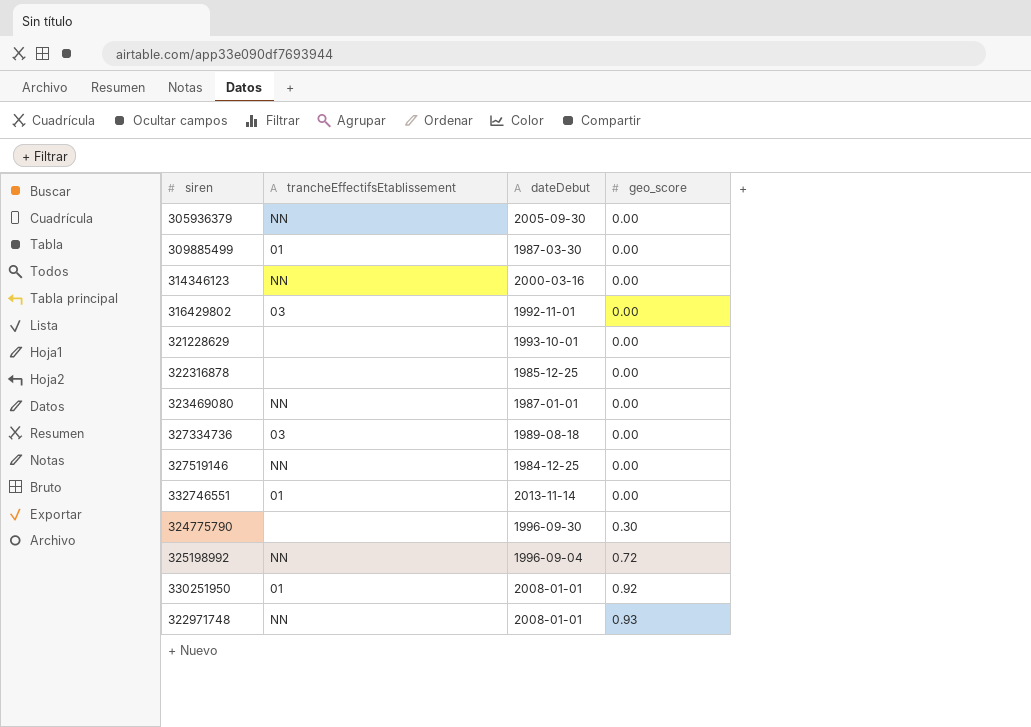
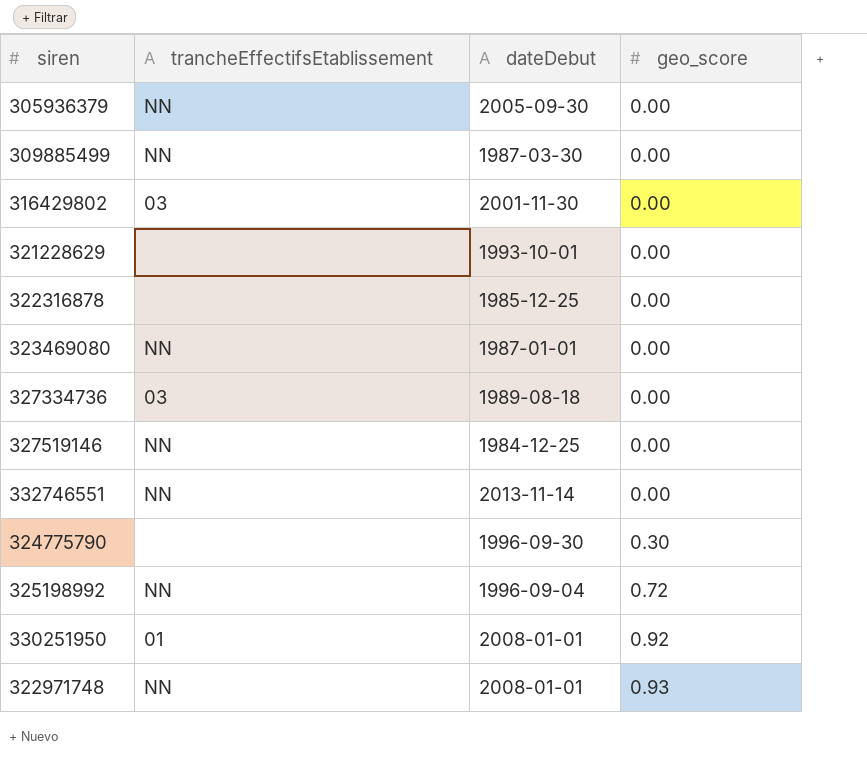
row 314346123: NN | 2000-03-16 | 0.00 -> none
309885499 | trancheEffectifsEtablissement: 01 -> NN
316429802 | dateDebut: 1992-11-01 -> 2001-11-30
332746551 | trancheEffectifsEtablissement: 01 -> NN

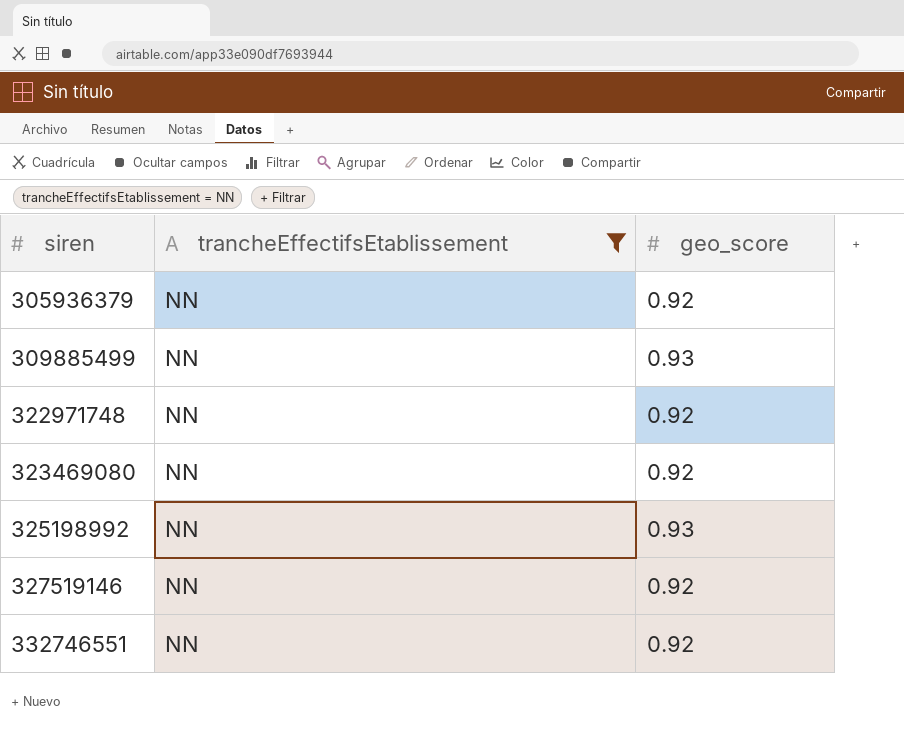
filter: none -> trancheEffectifsEtablissement = NN
row order: geo_score ascending -> siren ascending
column dateDebut | position: 3 -> none
305936379 | geo_score: 0.00 -> 0.92
309885499 | geo_score: 0.00 -> 0.93
322971748 | geo_score: 0.93 -> 0.92
323469080 | geo_score: 0.00 -> 0.92
325198992 | geo_score: 0.72 -> 0.93
327519146 | geo_score: 0.00 -> 0.92
332746551 | geo_score: 0.00 -> 0.92

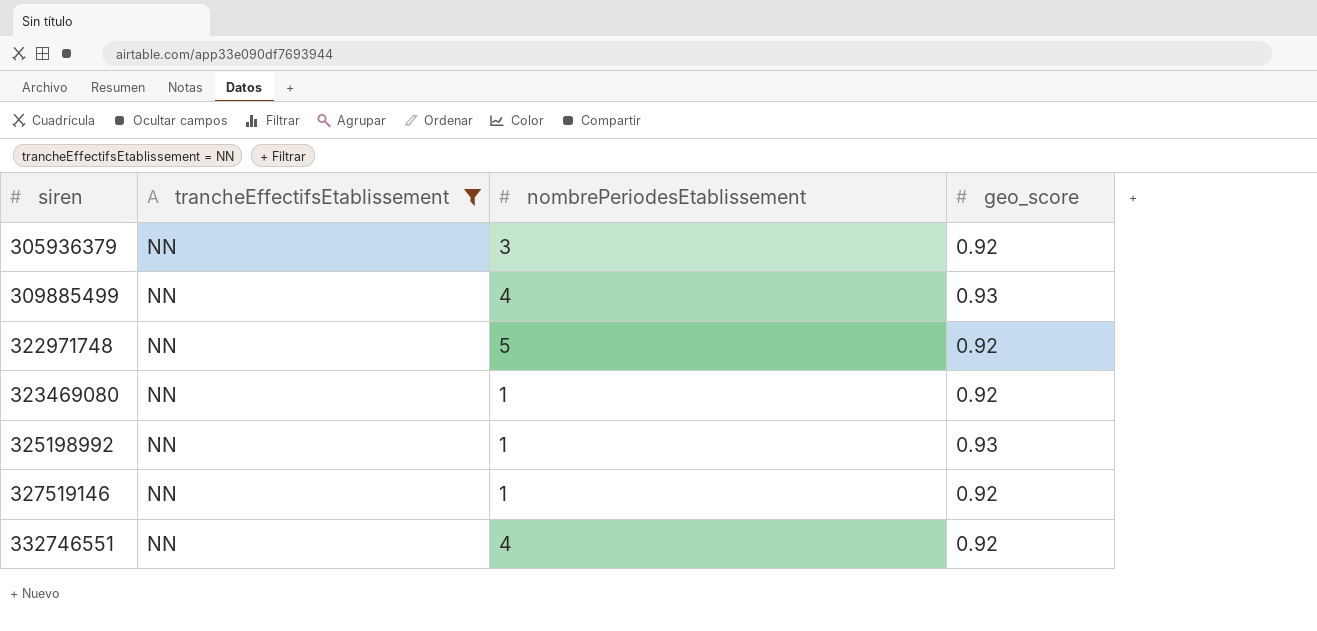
column nombrePeriodesEtablissement | position: none -> 3

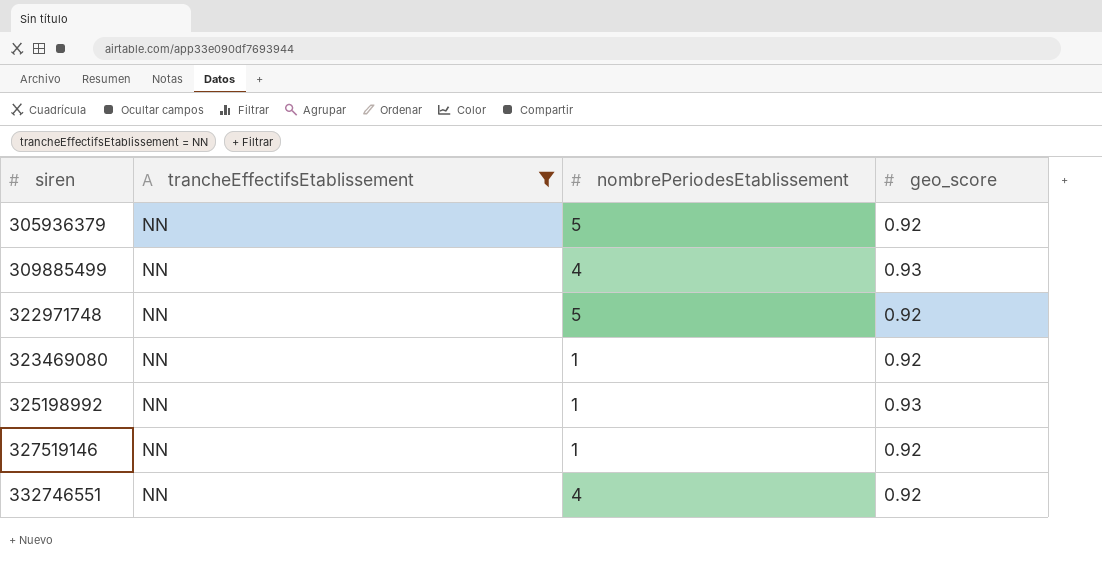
305936379 | nombrePeriodesEtablissement: 3 -> 5

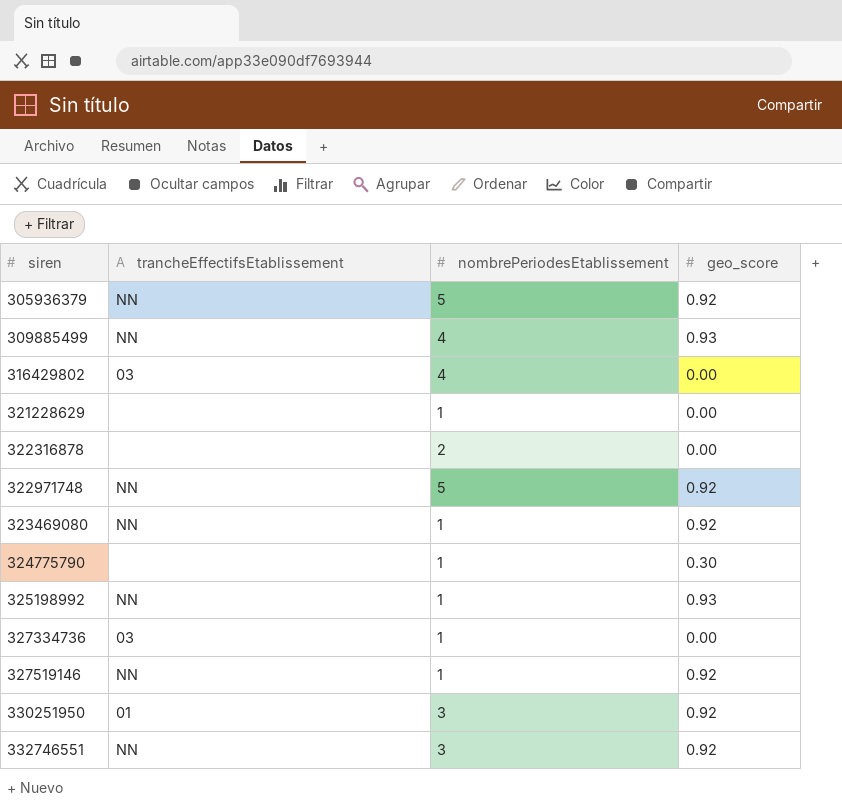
filter: trancheEffectifsEtablissement = NN -> none
332746551 | nombrePeriodesEtablissement: 4 -> 3

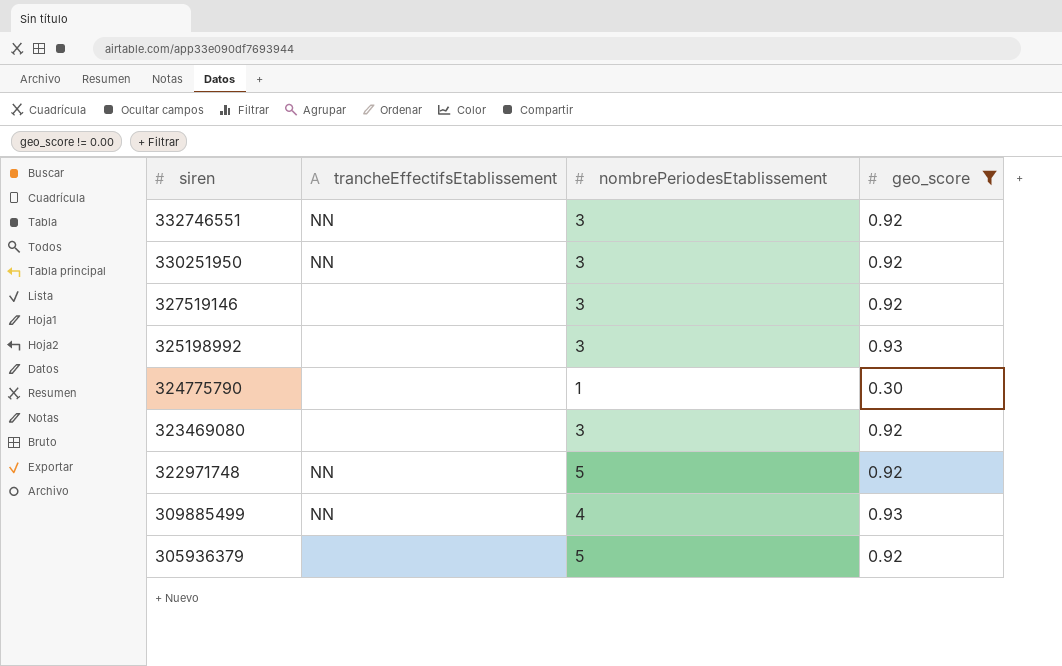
filter: none -> geo_score != 0.00
row order: siren ascending -> siren descending
330251950 | trancheEffectifsEtablissement: 01 -> NN
327519146 | trancheEffectifsEtablissement: NN -> none
327519146 | nombrePeriodesEtablissement: 1 -> 3
325198992 | trancheEffectifsEtablissement: NN -> none
325198992 | nombrePeriodesEtablissement: 1 -> 3
323469080 | trancheEffectifsEtablissement: NN -> none
323469080 | nombrePeriodesEtablissement: 1 -> 3
305936379 | trancheEffectifsEtablissement: NN -> none

